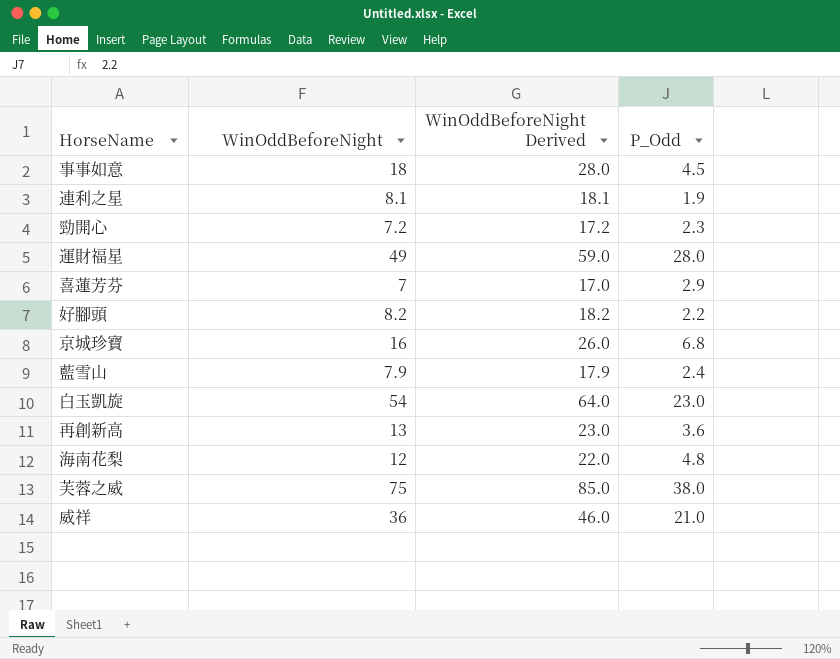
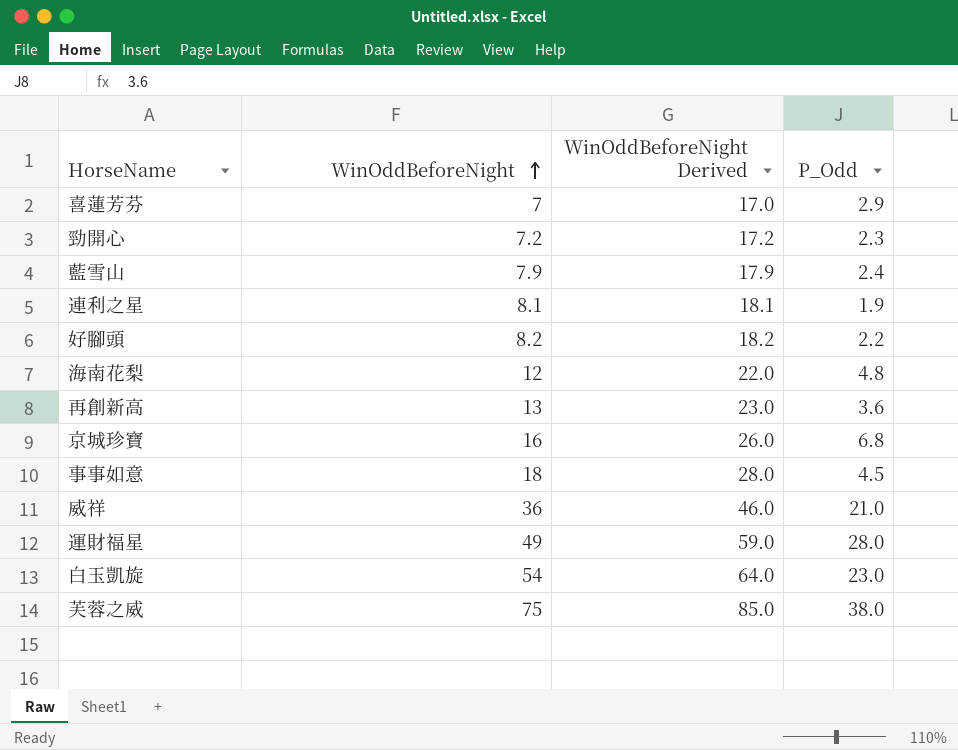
row order: none -> WinOddBeforeNight ascending

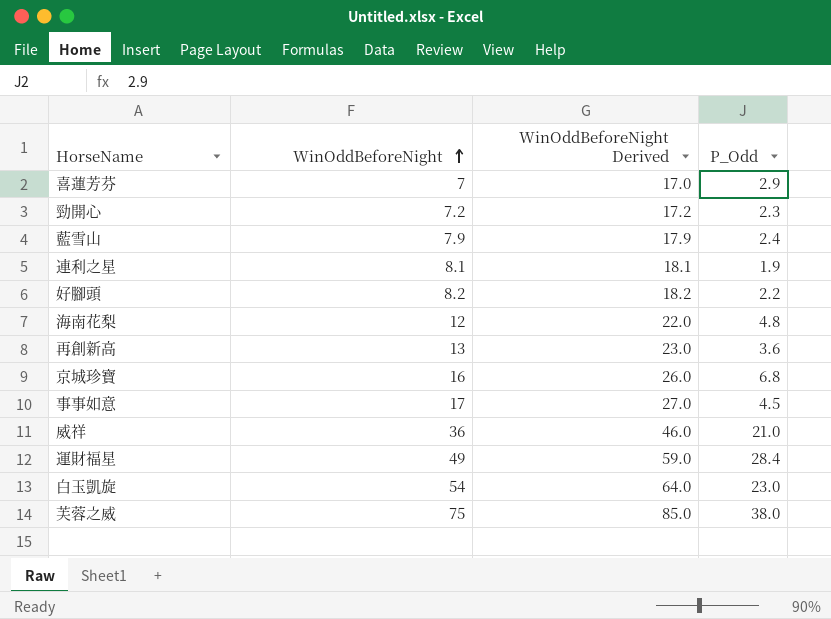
事事如意 | WinOddBeforeNight: 18 -> 17
事事如意 | WinOddBeforeNight Derived: 28.0 -> 27.0
運財福星 | P_Odd: 28.0 -> 28.4

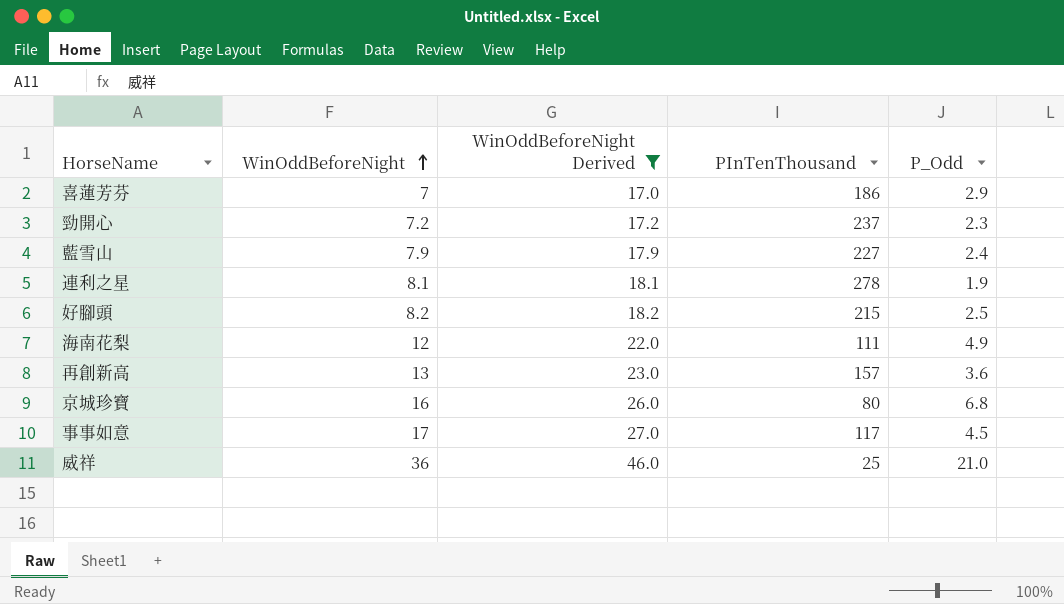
filter: none -> WinOddBeforeNight Derived <= 46.0
column PInTenThousand | position: none -> 4
好腳頭 | P_Odd: 2.2 -> 2.5
海南花梨 | P_Odd: 4.8 -> 4.9

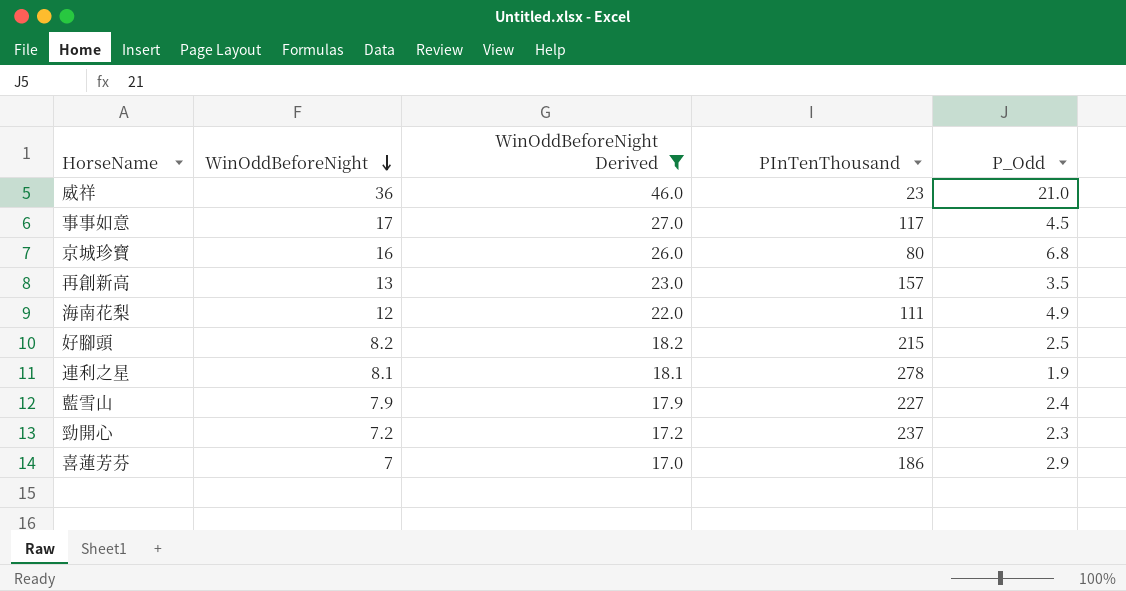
row order: WinOddBeforeNight ascending -> WinOddBeforeNight descending
威祥 | PInTenThousand: 25 -> 23
再創新高 | P_Odd: 3.6 -> 3.5

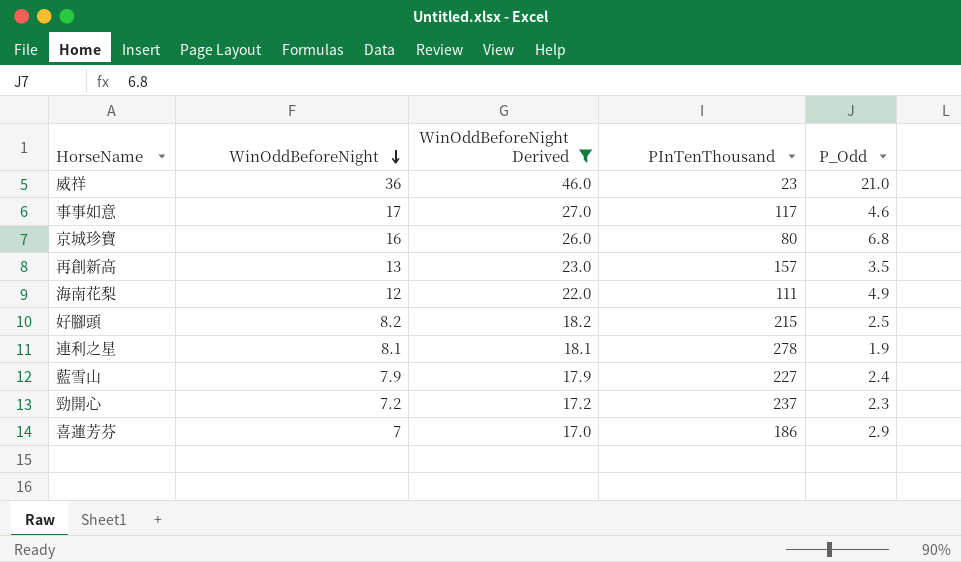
事事如意 | P_Odd: 4.5 -> 4.6

